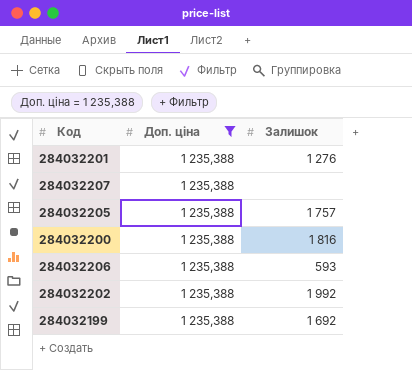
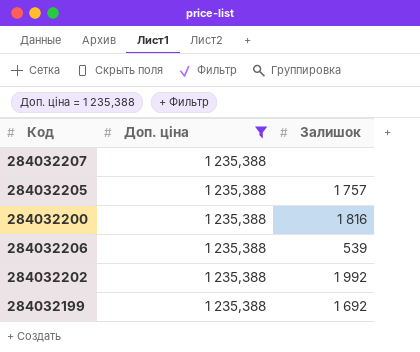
row 284032201: 1 235,388 | 1 276 -> none
284032206 | Залишок: 593 -> 539

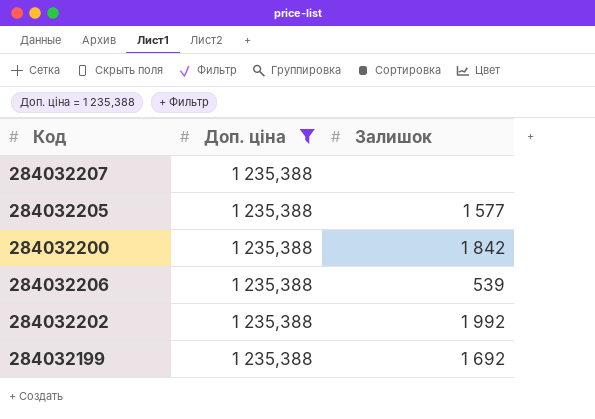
284032205 | Залишок: 1 757 -> 1 577
284032200 | Залишок: 1 816 -> 1 842

